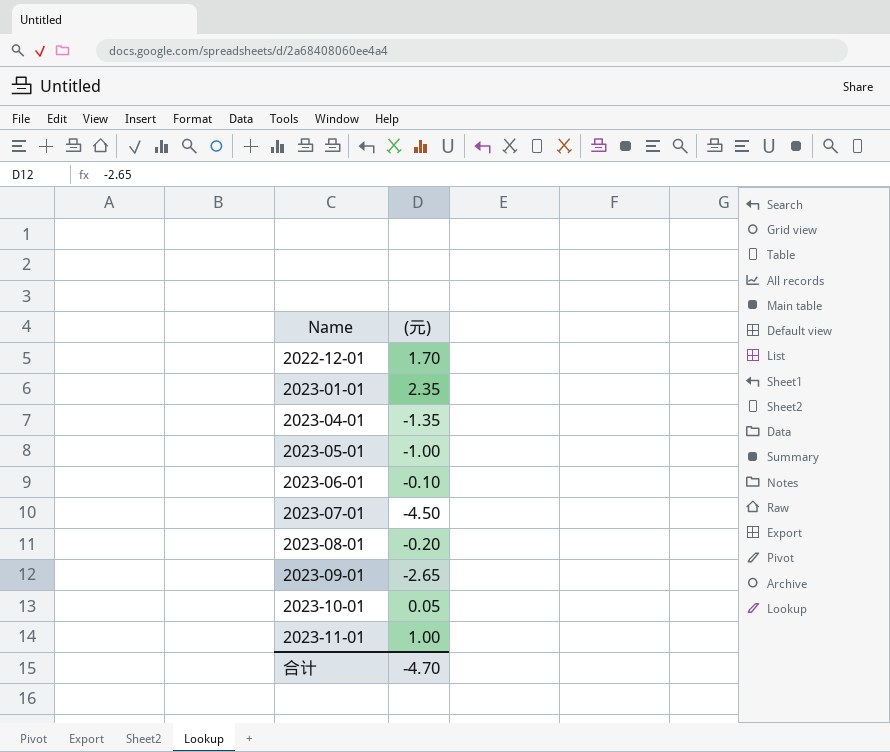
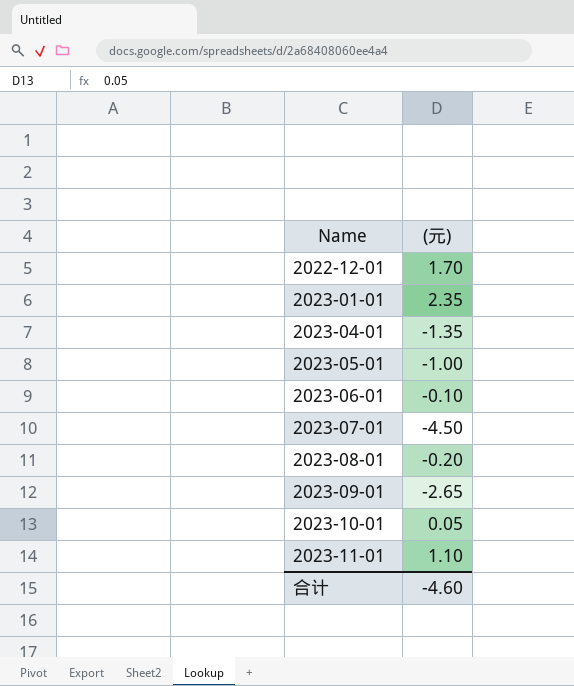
2023-11-01 | (元): 1.00 -> 1.10
合计 | (元): -4.70 -> -4.60

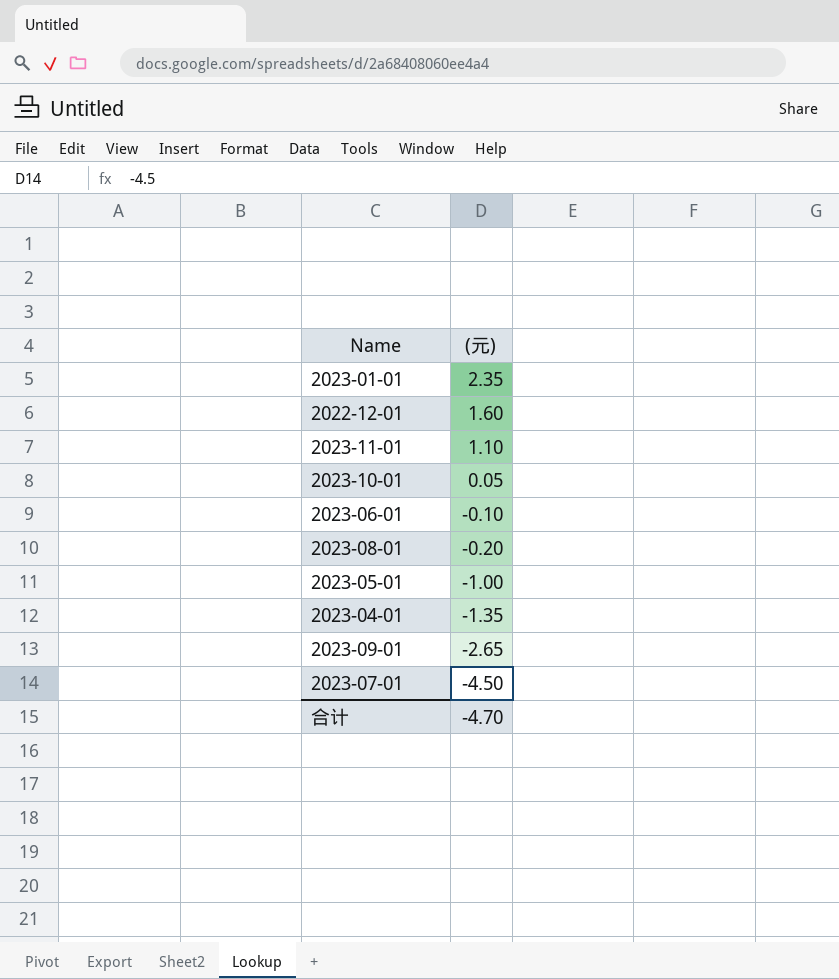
row order: Name ascending -> (元) descending
2022-12-01 | (元): 1.70 -> 1.60
合计 | (元): -4.60 -> -4.70

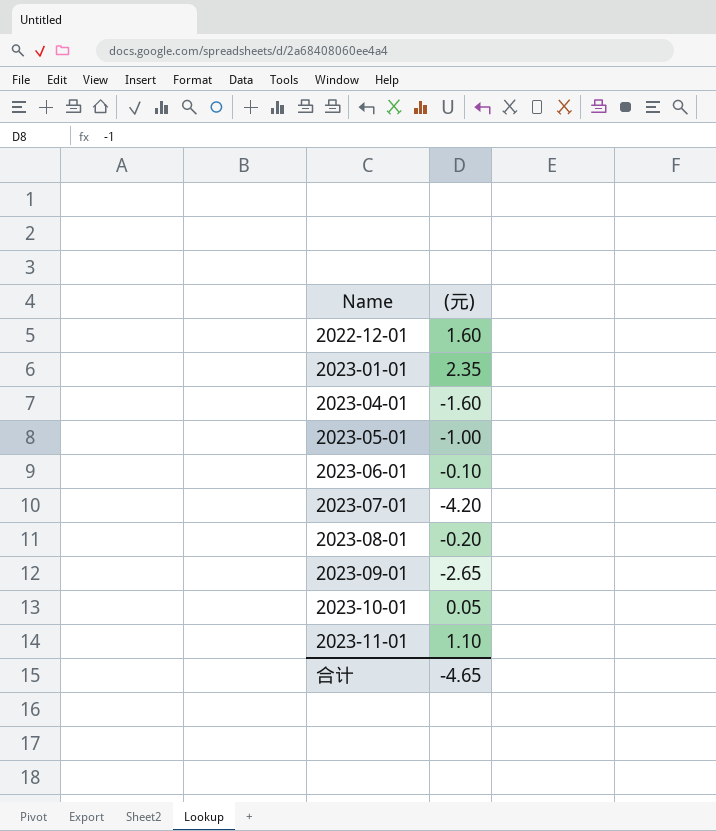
row order: (元) descending -> Name ascending
2023-04-01 | (元): -1.35 -> -1.60
2023-07-01 | (元): -4.50 -> -4.20
合计 | (元): -4.70 -> -4.65

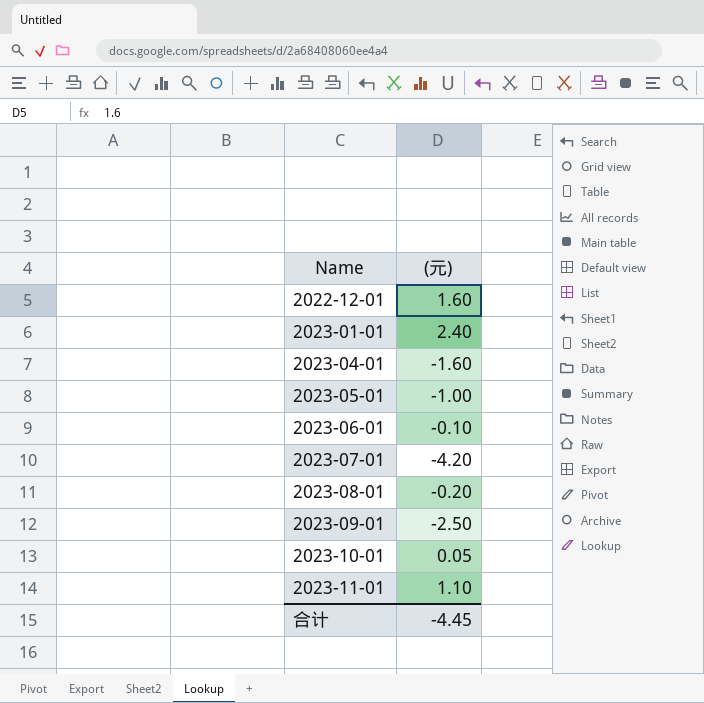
2023-01-01 | (元): 2.35 -> 2.40
2023-09-01 | (元): -2.65 -> -2.50
合计 | (元): -4.65 -> -4.45

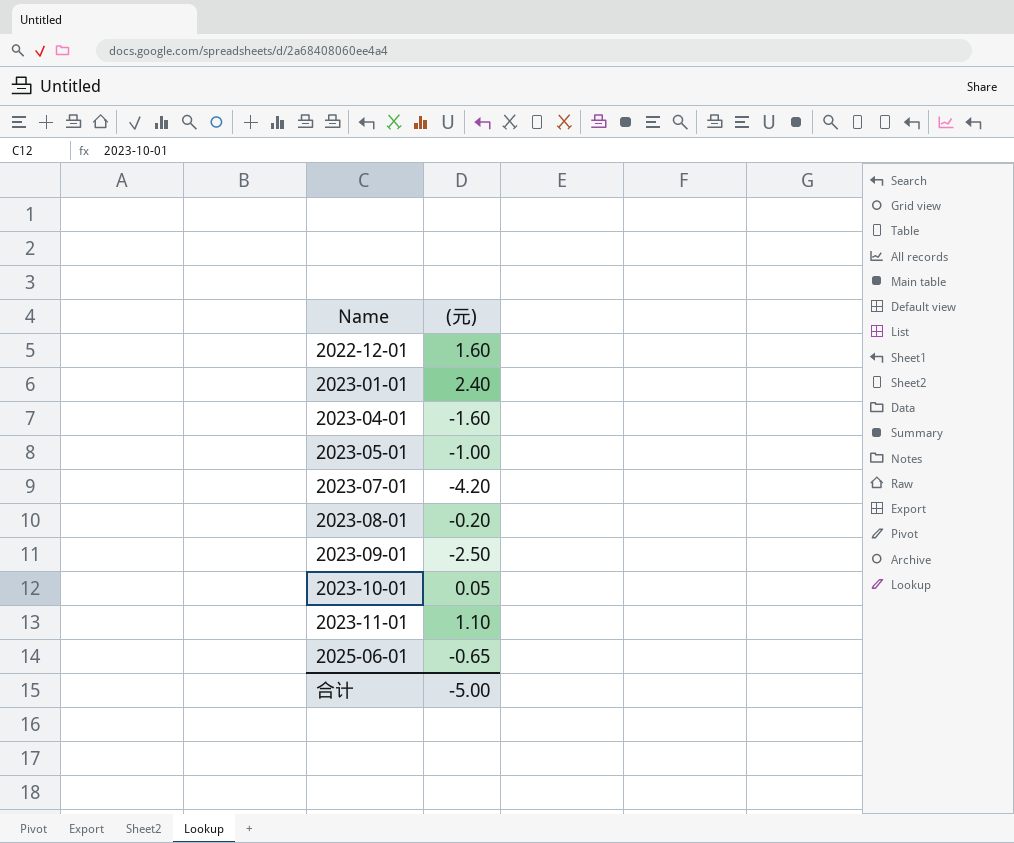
row 2023-06-01: -0.10 -> none
row 2025-06-01: none -> -0.65
合计 | (元): -4.45 -> -5.00

